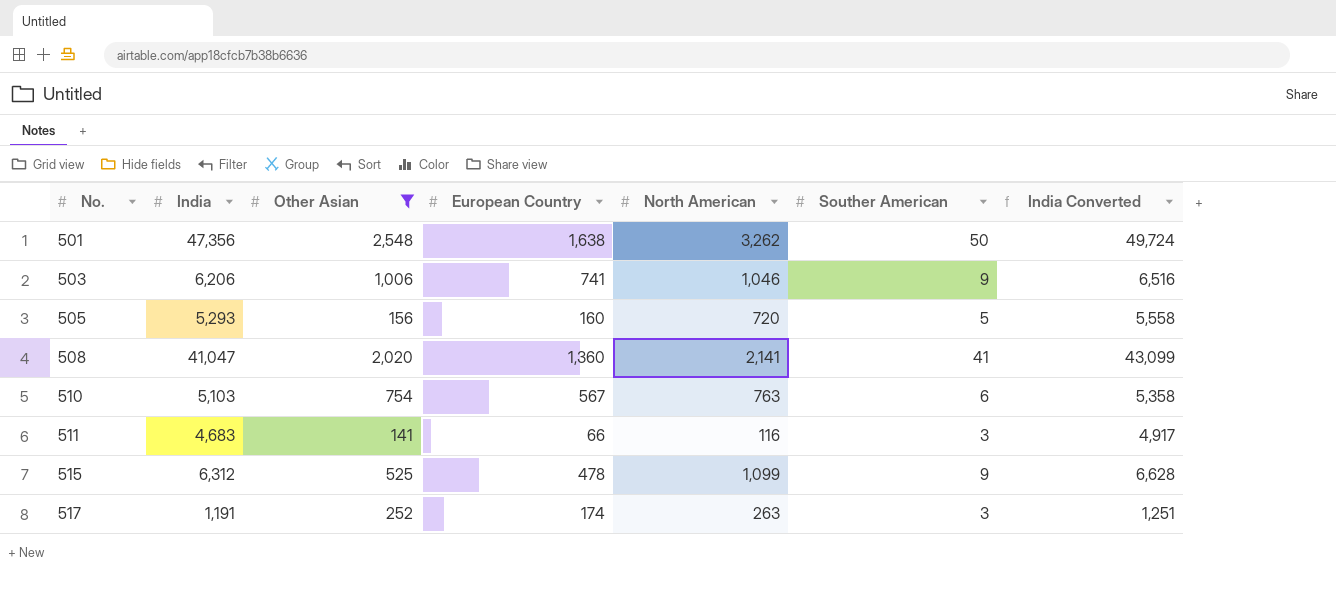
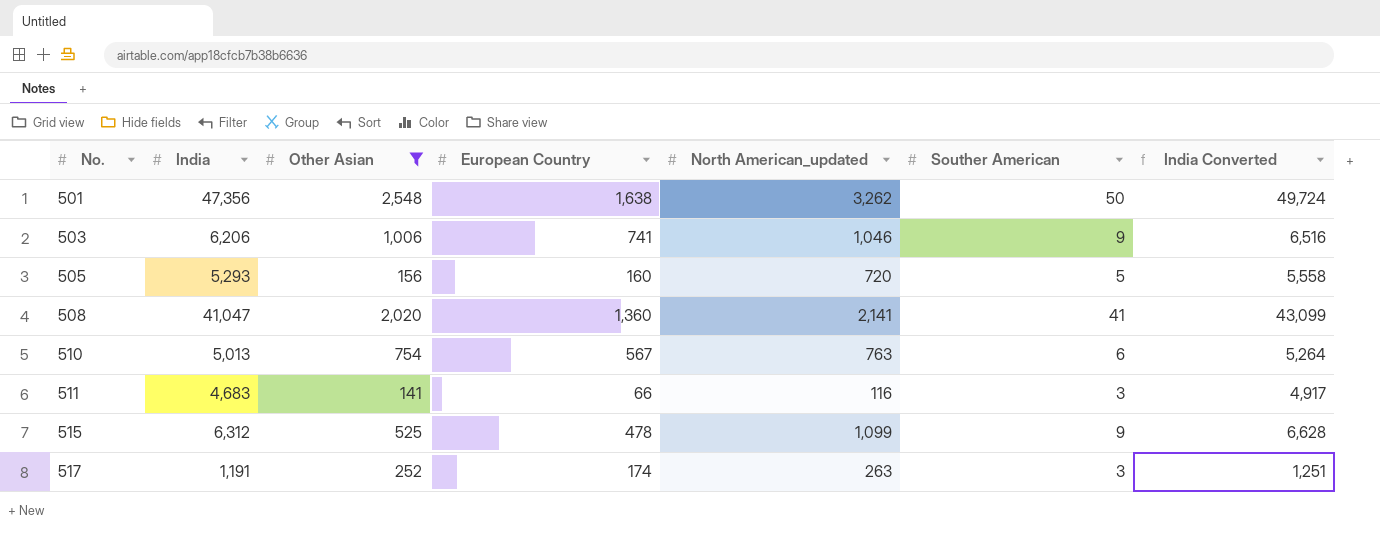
column name: North American -> North American_updated
510 | India: 5,103 -> 5,013
510 | India Converted: 5,358 -> 5,264

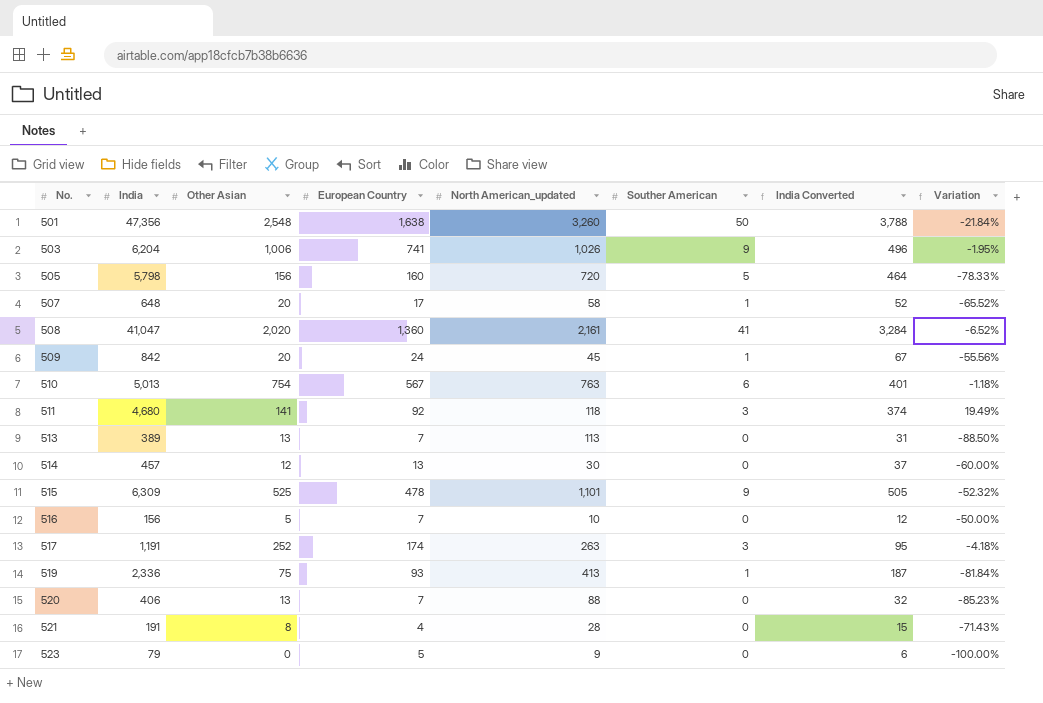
filter: Other Asian >= 141 -> none
column India Converted | formula: [India] * 1.05 -> [India] * 0.08
column Variation | formula: none -> ([Other Asian] - [North American_updated]) / [North American_updated]
501 | North American_updated: 3,262 -> 3,260
503 | India: 6,206 -> 6,204
503 | North American_updated: 1,046 -> 1,026
505 | India: 5,293 -> 5,798
508 | North American_updated: 2,141 -> 2,161
511 | India: 4,683 -> 4,680
511 | European Country: 66 -> 92
511 | North American_updated: 116 -> 118
515 | India: 6,312 -> 6,309
515 | North American_updated: 1,099 -> 1,101

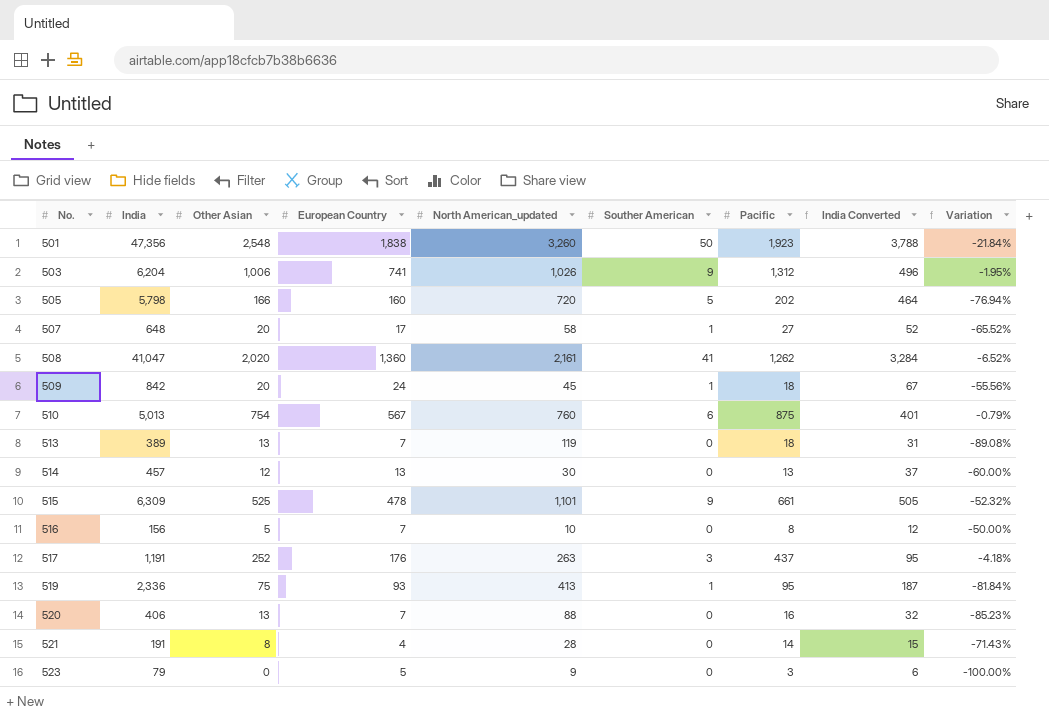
column Pacific | position: none -> 7
row 511: 4,680 | 141 | 92 | 118 | 3 | 374 | 19.49% -> none
501 | European Country: 1,638 -> 1,838
505 | Other Asian: 156 -> 166
505 | Variation: -78.33% -> -76.94%
510 | North American_updated: 763 -> 760
510 | Variation: -1.18% -> -0.79%
513 | North American_updated: 113 -> 119
513 | Variation: -88.50% -> -89.08%
517 | European Country: 174 -> 176

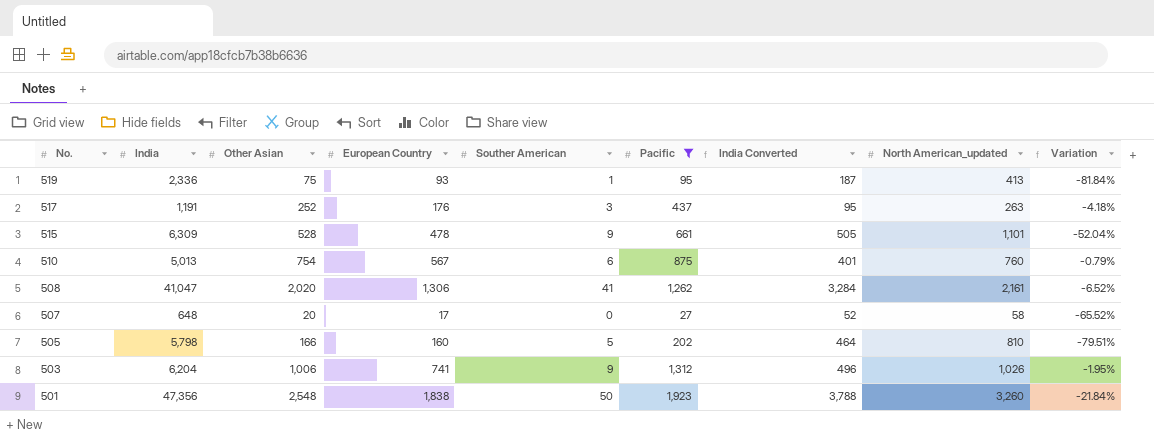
filter: none -> Pacific >= 27
row order: No. ascending -> No. descending
column North American_updated | position: 5 -> 8
515 | Other Asian: 525 -> 528
515 | Variation: -52.32% -> -52.04%
508 | European Country: 1,360 -> 1,306
507 | Souther American: 1 -> 0
505 | North American_updated: 720 -> 810
505 | Variation: -76.94% -> -79.51%

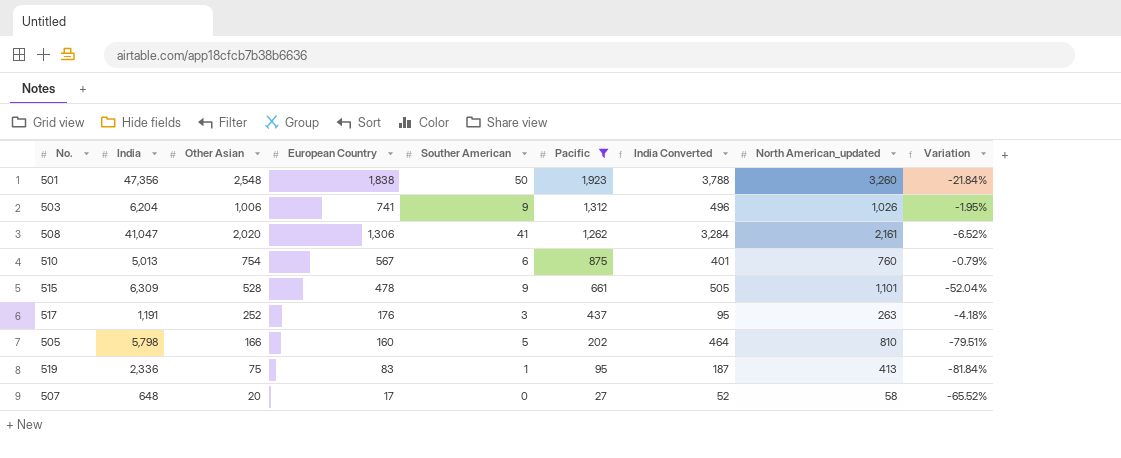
row order: No. descending -> Pacific descending
519 | European Country: 93 -> 83

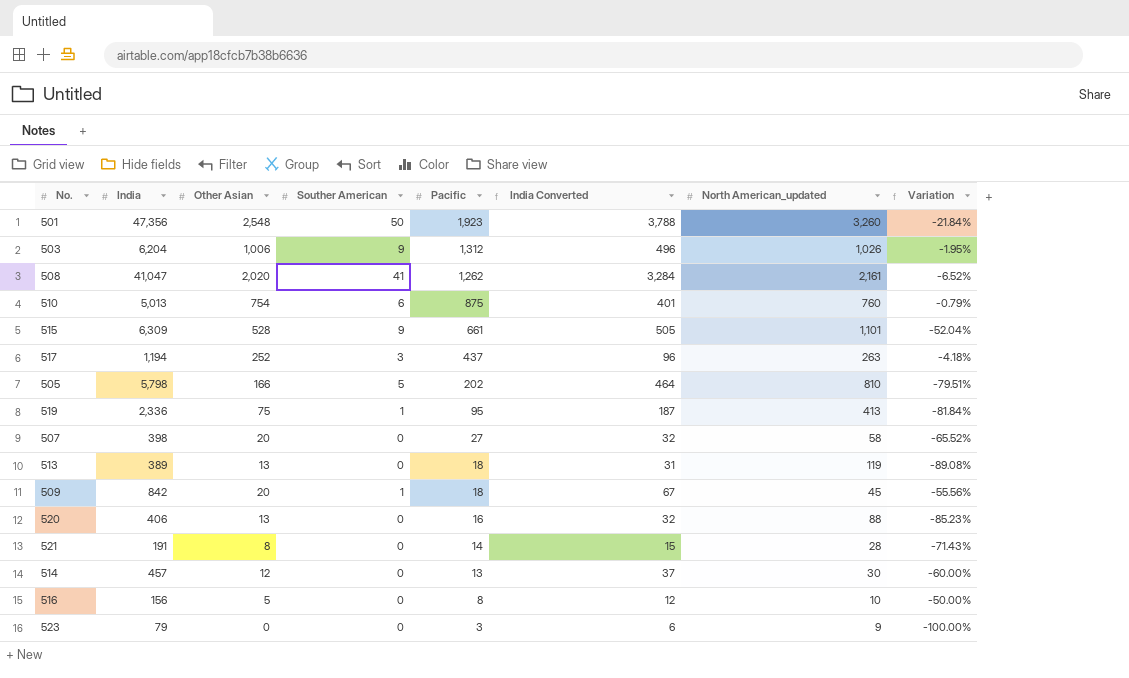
filter: Pacific >= 27 -> none
column European Country | position: 4 -> none
517 | India: 1,191 -> 1,194
517 | India Converted: 95 -> 96
507 | India: 648 -> 398
507 | India Converted: 52 -> 32

